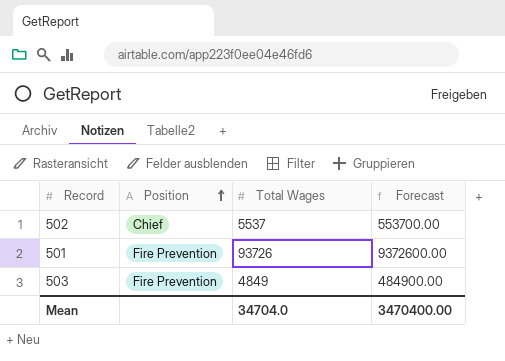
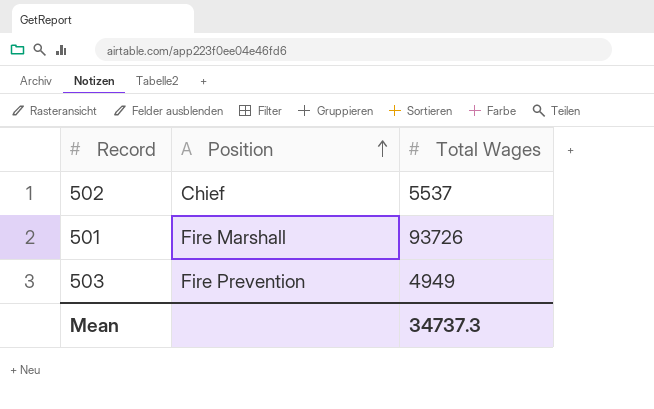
column Forecast | formula: [Total Wages] * 100 -> none
501 | Position: Fire Prevention -> Fire Marshall
503 | Total Wages: 4849 -> 4949
Mean | Total Wages: 34704.0 -> 34737.3

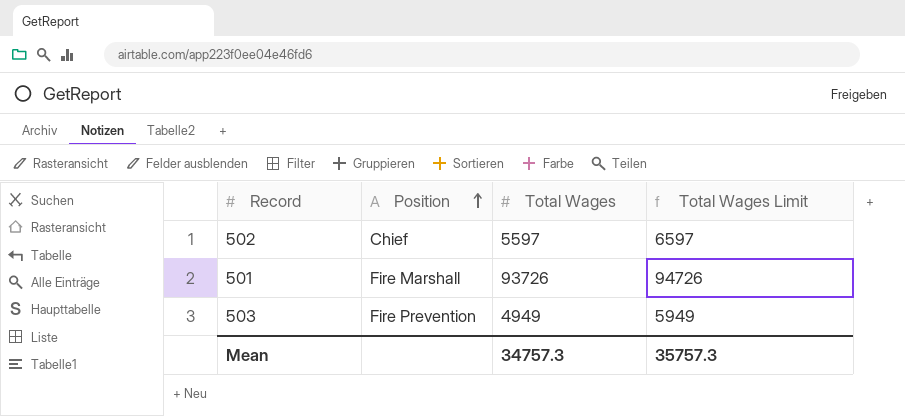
column Total Wages Limit | formula: none -> [Total Wages] + 1000
502 | Total Wages: 5537 -> 5597
Mean | Total Wages: 34737.3 -> 34757.3

